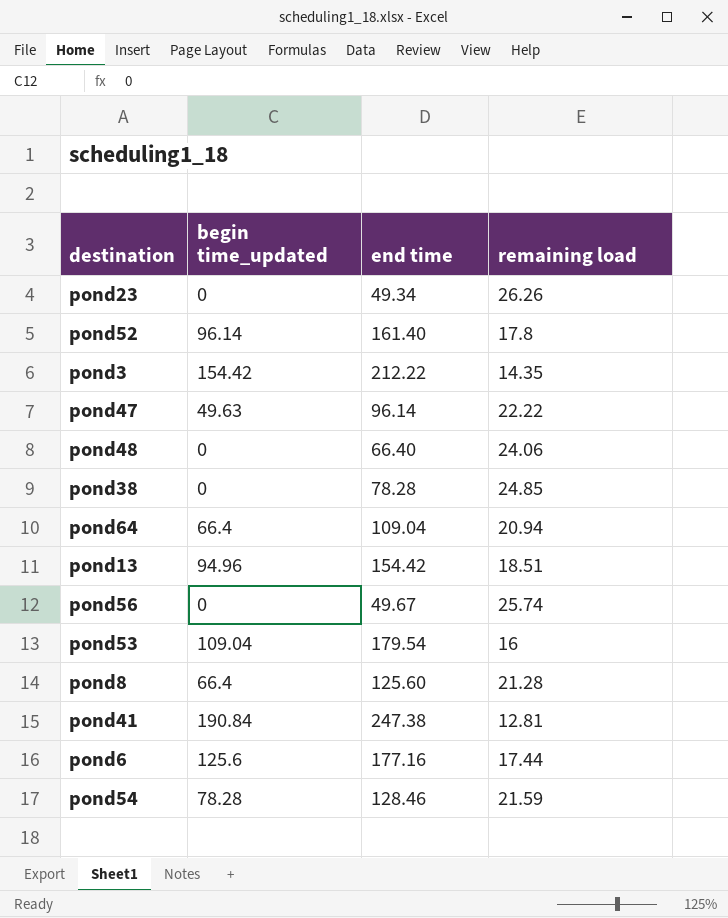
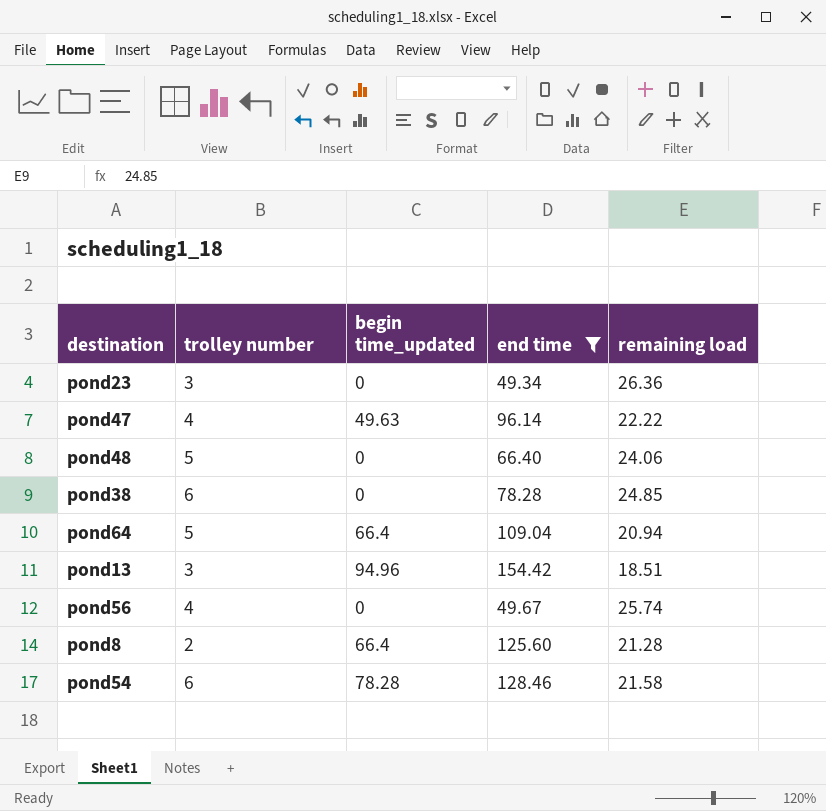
filter: none -> end time <= 154.42
column trolley number | position: none -> 2
pond23 | remaining load: 26.26 -> 26.36
pond54 | remaining load: 21.59 -> 21.58

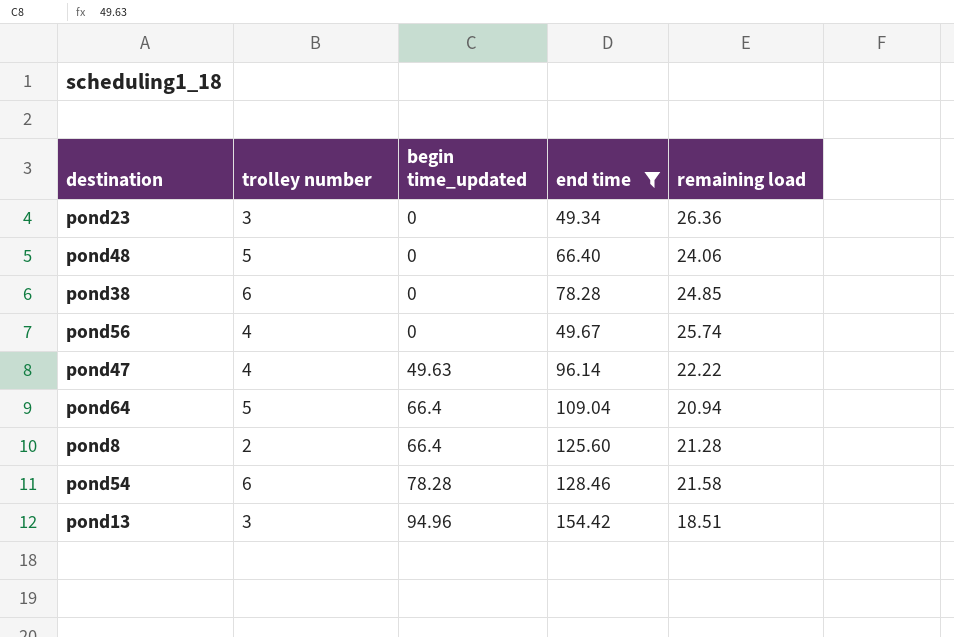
row order: none -> begin time_updated ascending

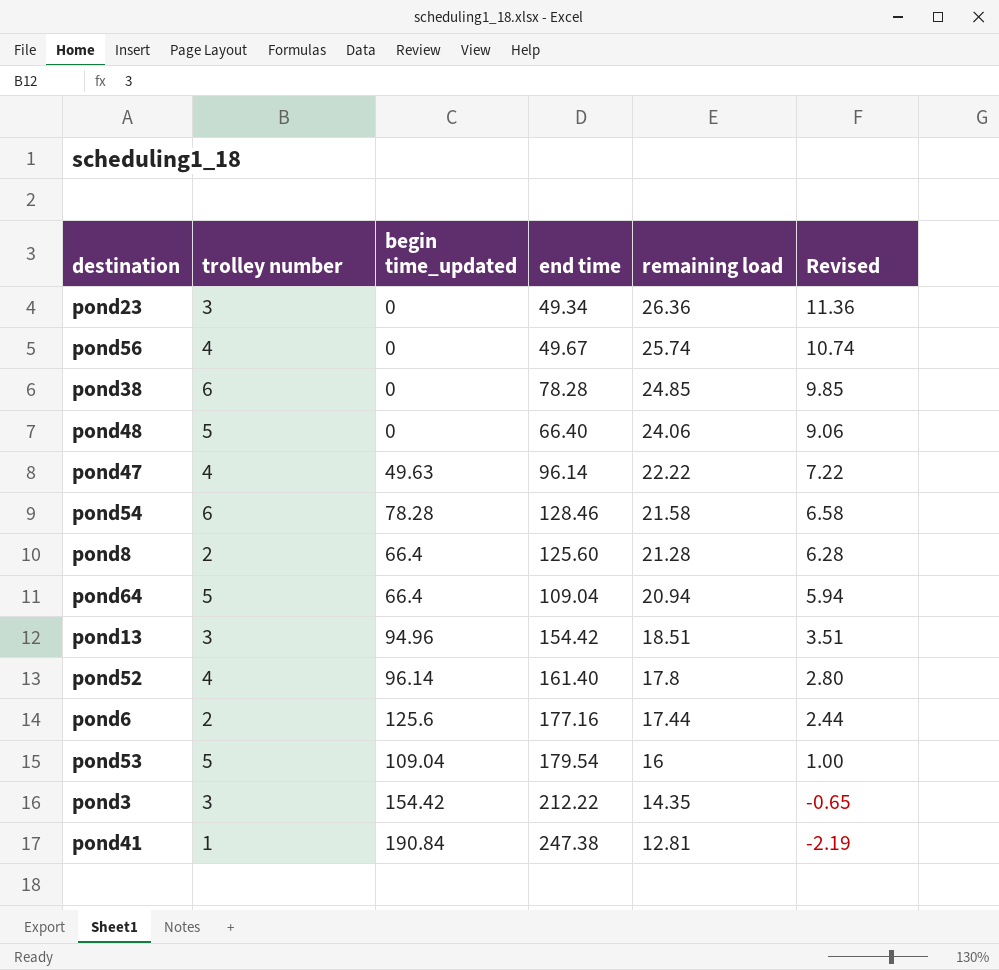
filter: end time <= 154.42 -> none
row order: begin time_updated ascending -> remaining load descending
column Revised | formula: none -> [remaining load] - 15

